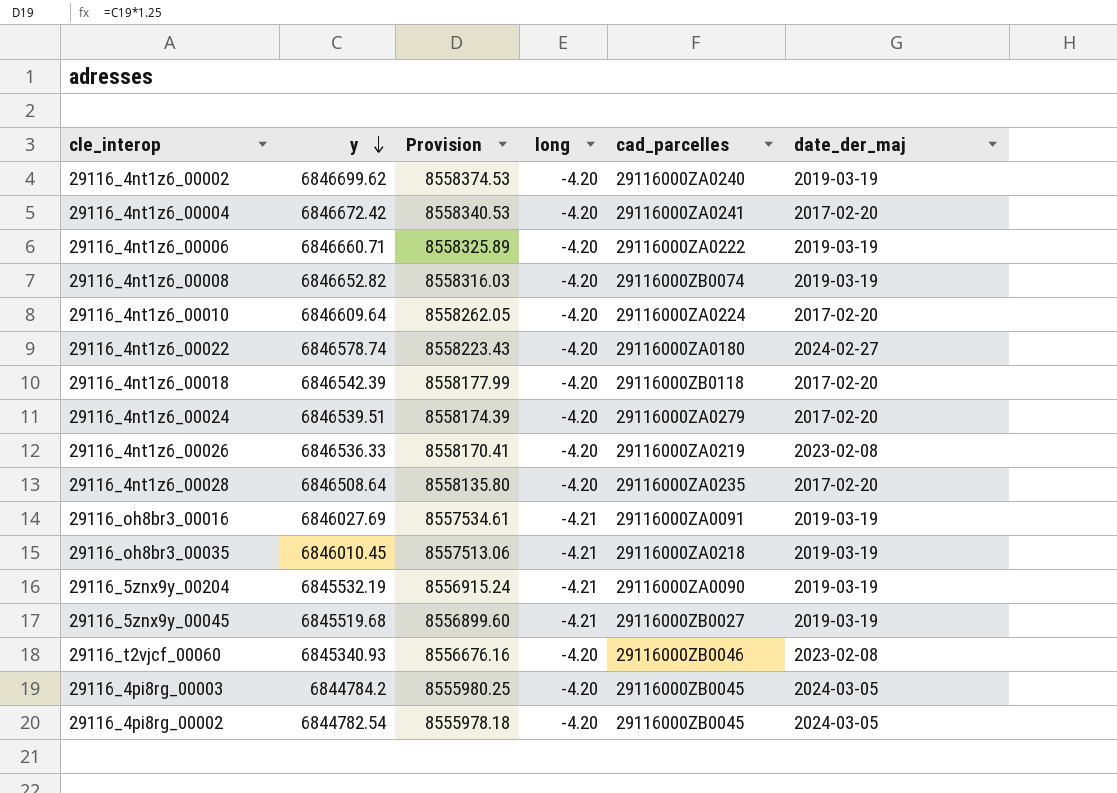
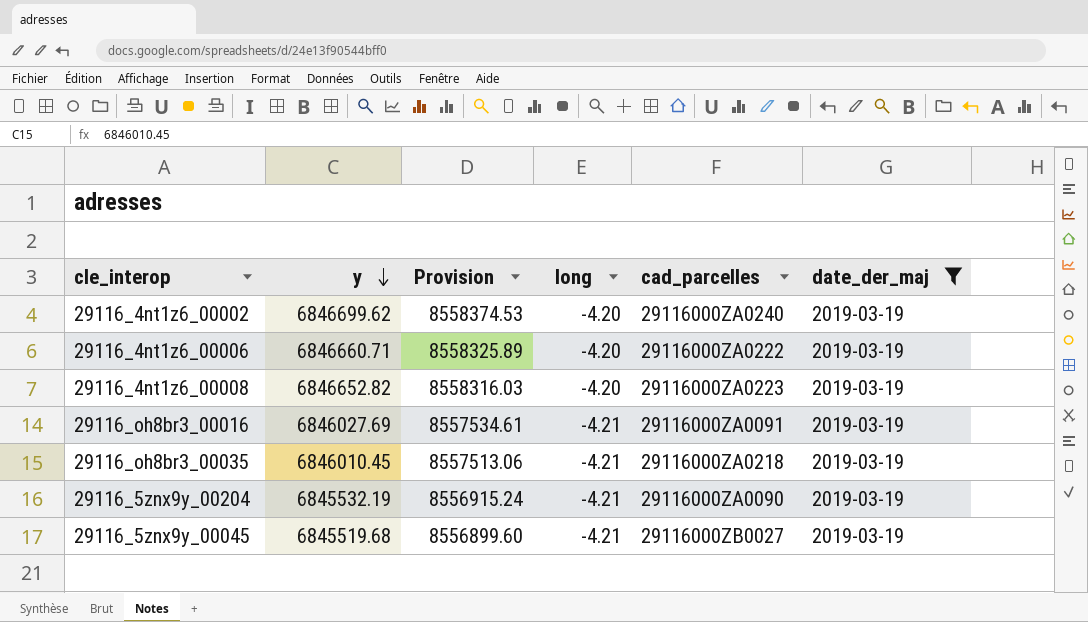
filter: none -> date_der_maj = 2019-03-19
29116_4nt1z6_00008 | cad_parcelles: 29116000ZB0074 -> 29116000ZA0223

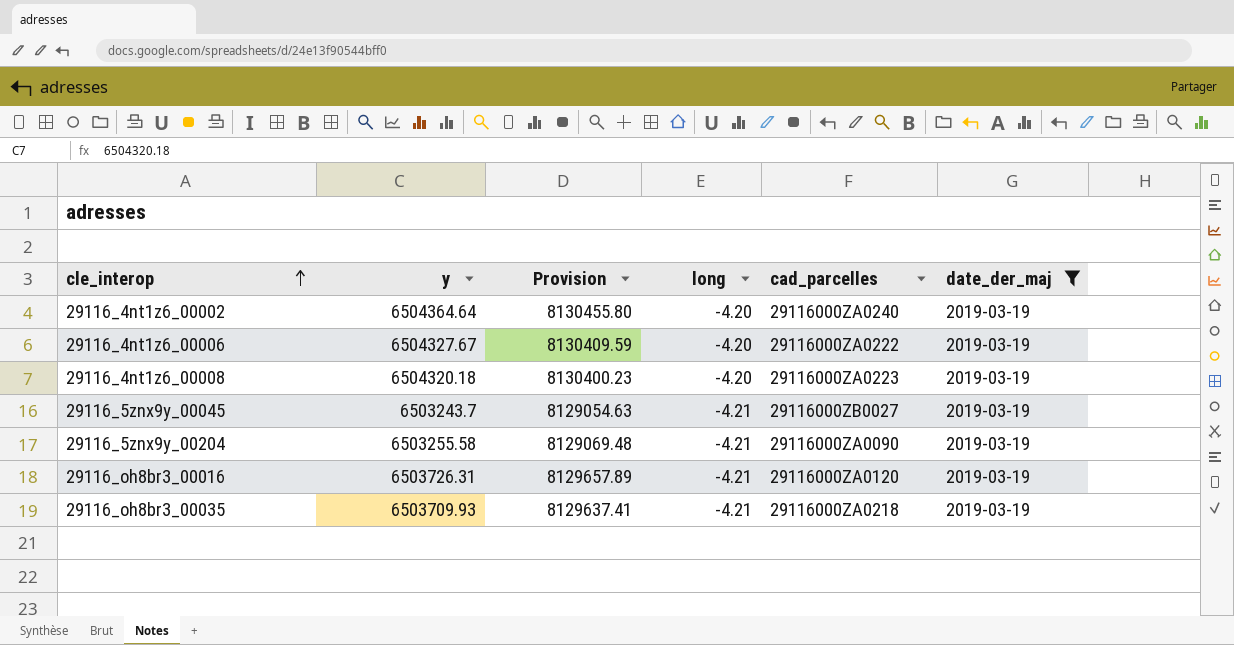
row order: y descending -> cle_interop ascending
29116_4nt1z6_00002 | y: 6846699.62 -> 6504364.64
29116_4nt1z6_00002 | Provision: 8558374.53 -> 8130455.80
29116_4nt1z6_00006 | y: 6846660.71 -> 6504327.67
29116_4nt1z6_00006 | Provision: 8558325.89 -> 8130409.59
29116_4nt1z6_00008 | y: 6846652.82 -> 6504320.18
29116_4nt1z6_00008 | Provision: 8558316.03 -> 8130400.23
29116_5znx9y_00045 | y: 6845519.68 -> 6503243.7
29116_5znx9y_00045 | Provision: 8556899.60 -> 8129054.63
29116_5znx9y_00204 | y: 6845532.19 -> 6503255.58
29116_5znx9y_00204 | Provision: 8556915.24 -> 8129069.48
29116_oh8br3_00016 | y: 6846027.69 -> 6503726.31
29116_oh8br3_00016 | Provision: 8557534.61 -> 8129657.89
29116_oh8br3_00016 | cad_parcelles: 29116000ZA0091 -> 29116000ZA0120
29116_oh8br3_00035 | y: 6846010.45 -> 6503709.93
29116_oh8br3_00035 | Provision: 8557513.06 -> 8129637.41

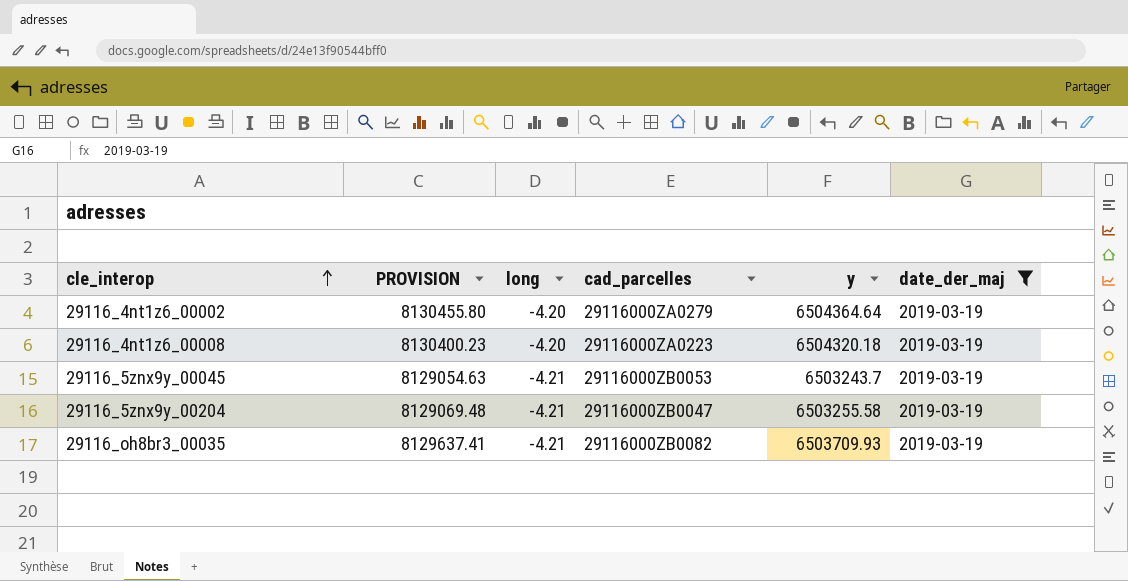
column name: Provision -> PROVISION
column y | position: 2 -> 5
row 29116_4nt1z6_00006: 6504327.67 | 8130409.59 | -4.20 | 29116000ZA0222 | 2019-03-19 -> none
row 29116_oh8br3_00016: 6503726.31 | 8129657.89 | -4.21 | 29116000ZA0120 | 2019-03-19 -> none
29116_4nt1z6_00002 | cad_parcelles: 29116000ZA0240 -> 29116000ZA0279
29116_5znx9y_00045 | cad_parcelles: 29116000ZB0027 -> 29116000ZB0053
29116_5znx9y_00204 | cad_parcelles: 29116000ZA0090 -> 29116000ZB0047
29116_oh8br3_00035 | cad_parcelles: 29116000ZA0218 -> 29116000ZB0082

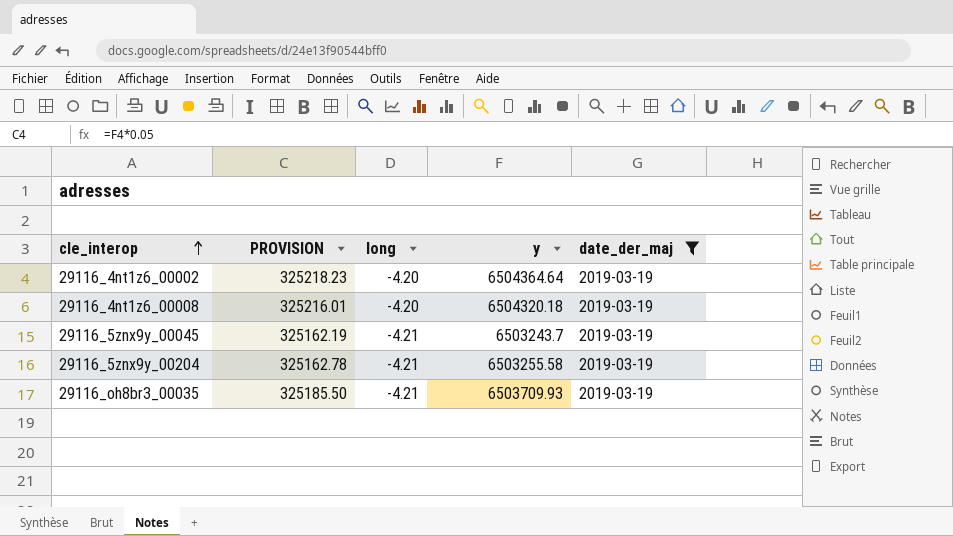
column cad_parcelles | position: 4 -> none
column PROVISION | formula: [y] * 1.25 -> [y] * 0.05

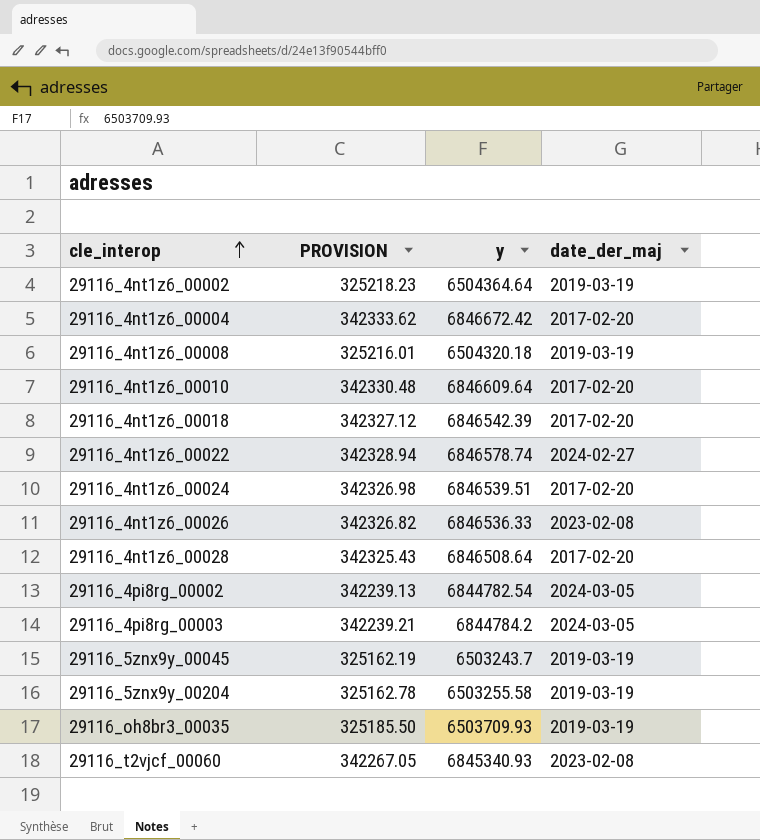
filter: date_der_maj = 2019-03-19 -> none
column long | position: 3 -> none

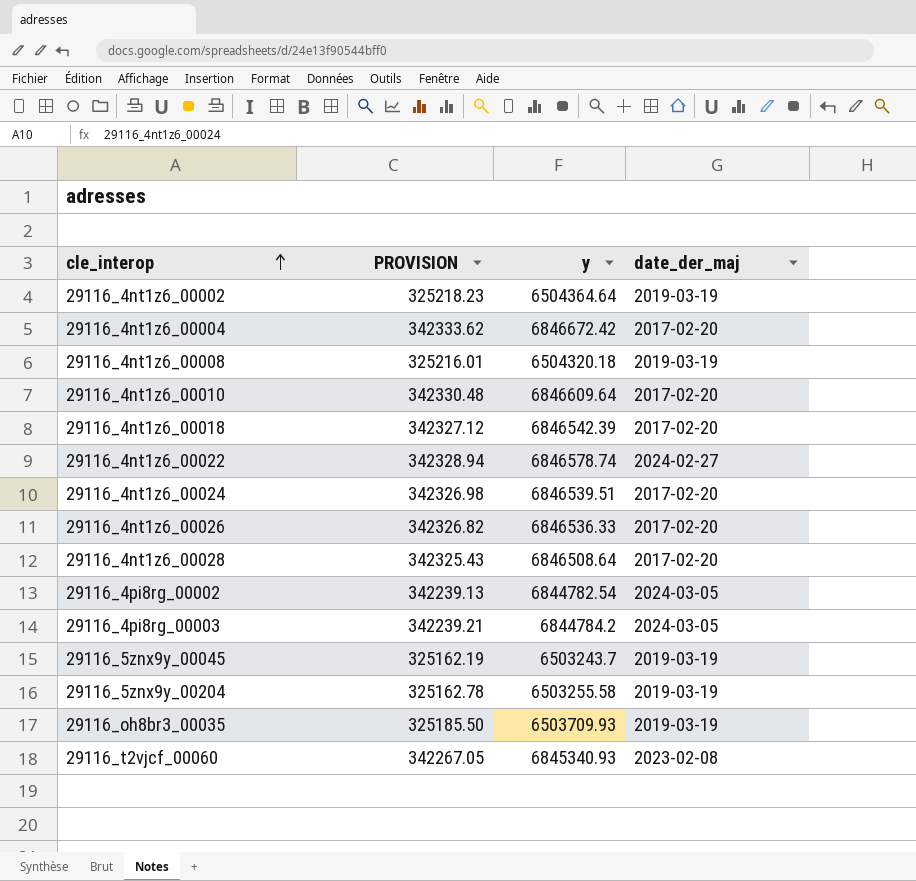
29116_4nt1z6_00026 | date_der_maj: 2023-02-08 -> 2017-02-20

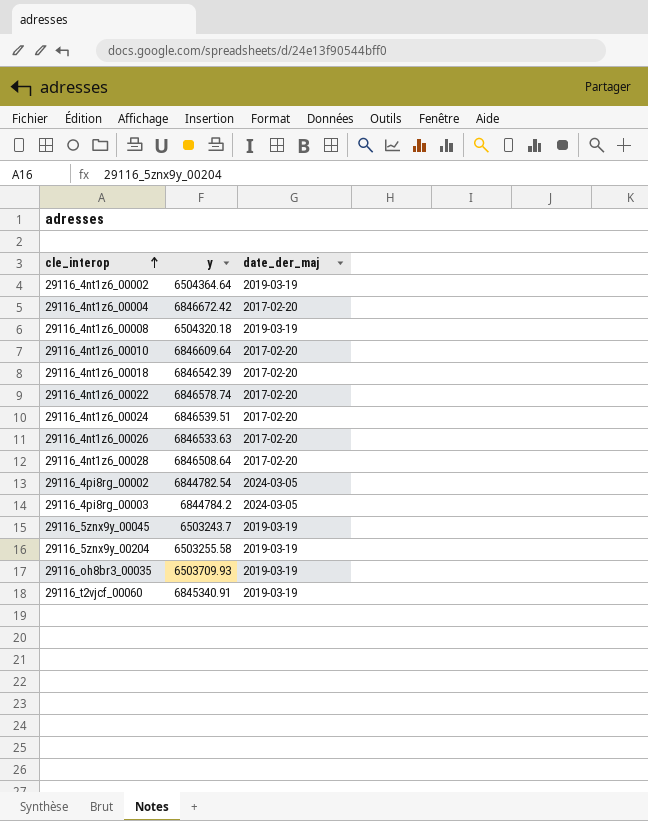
column PROVISION | formula: [y] * 0.05 -> none
29116_4nt1z6_00022 | date_der_maj: 2024-02-27 -> 2017-02-20
29116_4nt1z6_00026 | y: 6846536.33 -> 6846533.63
29116_t2vjcf_00060 | y: 6845340.93 -> 6845340.91
29116_t2vjcf_00060 | date_der_maj: 2023-02-08 -> 2019-03-19

